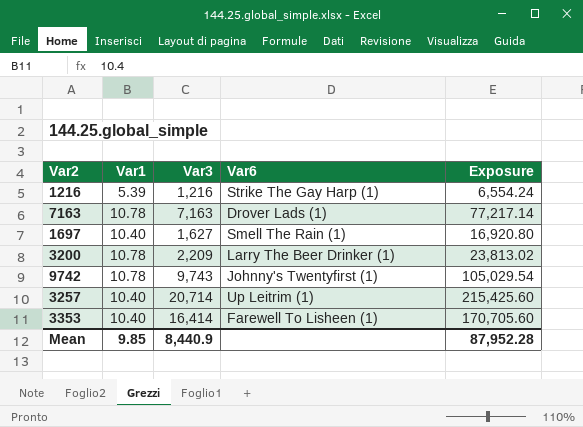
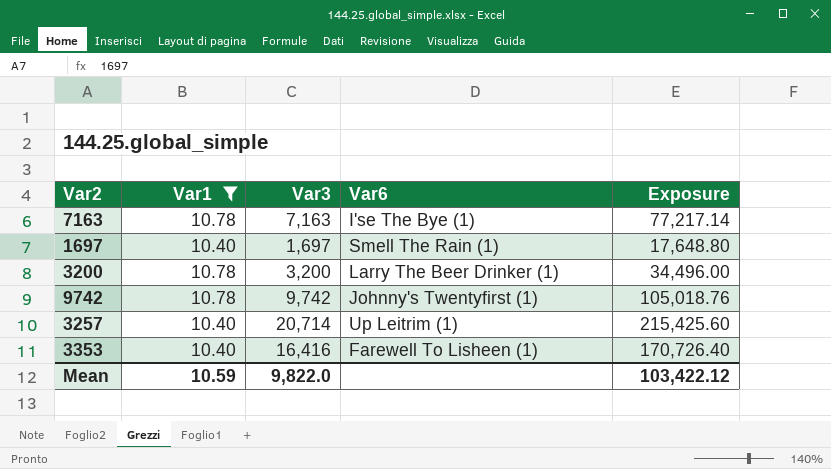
filter: none -> Var1 != 5.39
7163 | Var6: Drover Lads (1) -> I'se The Bye (1)
1697 | Var3: 1,627 -> 1,697
1697 | Exposure: 16,920.80 -> 17,648.80
3200 | Var3: 2,209 -> 3,200
3200 | Exposure: 23,813.02 -> 34,496.00
9742 | Var3: 9,743 -> 9,742
9742 | Exposure: 105,029.54 -> 105,018.76
3353 | Var3: 16,414 -> 16,416
3353 | Exposure: 170,705.60 -> 170,726.40
Mean | Var1: 9.85 -> 10.59
Mean | Var3: 8,440.9 -> 9,822.0
Mean | Exposure: 87,952.28 -> 103,422.12

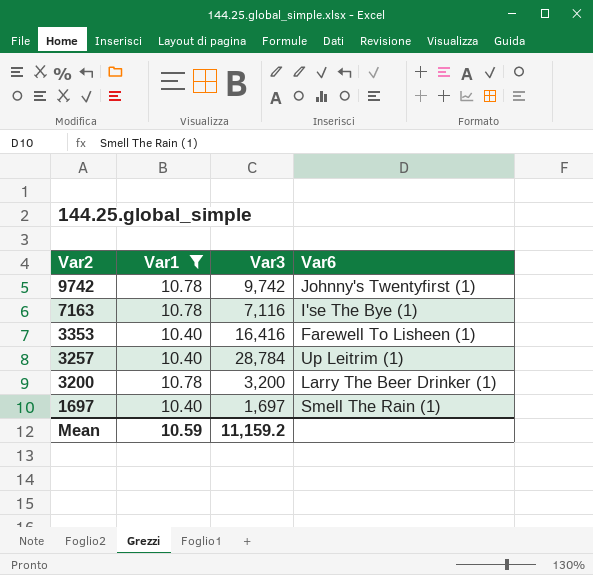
row order: none -> Var2 descending
column Exposure | formula: [Var1] * [Var3] -> none
7163 | Var3: 7,163 -> 7,116
3257 | Var3: 20,714 -> 28,784
Mean | Var3: 9,822.0 -> 11,159.2

